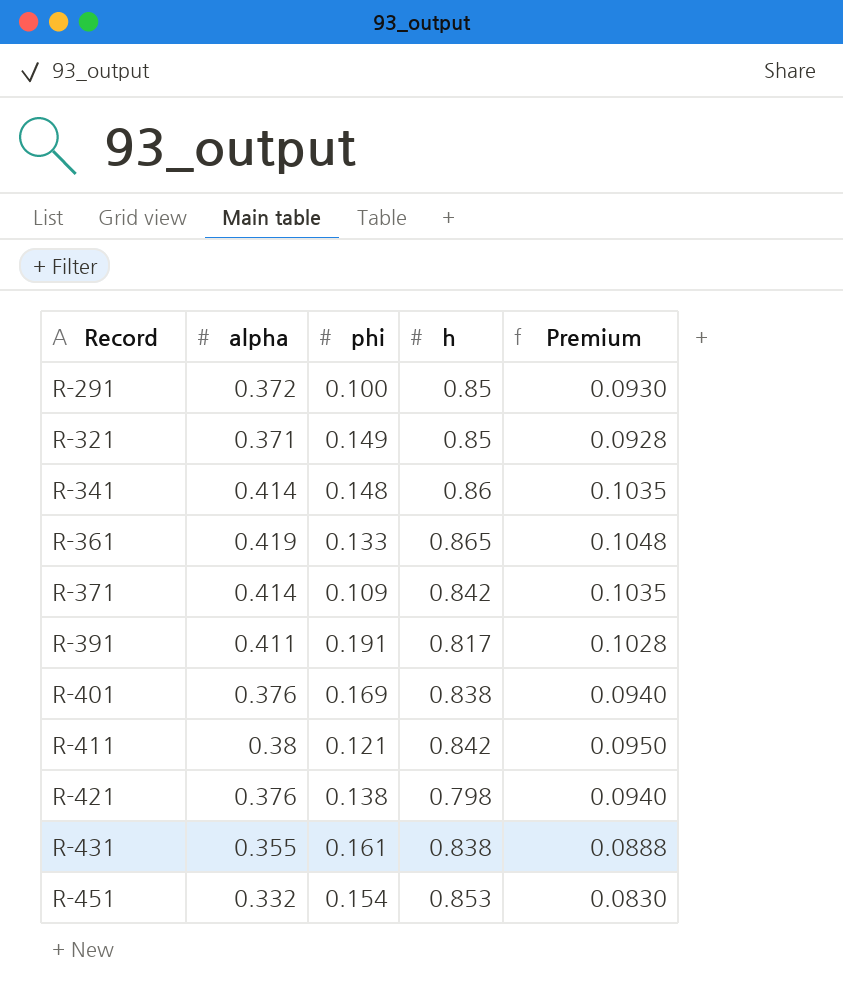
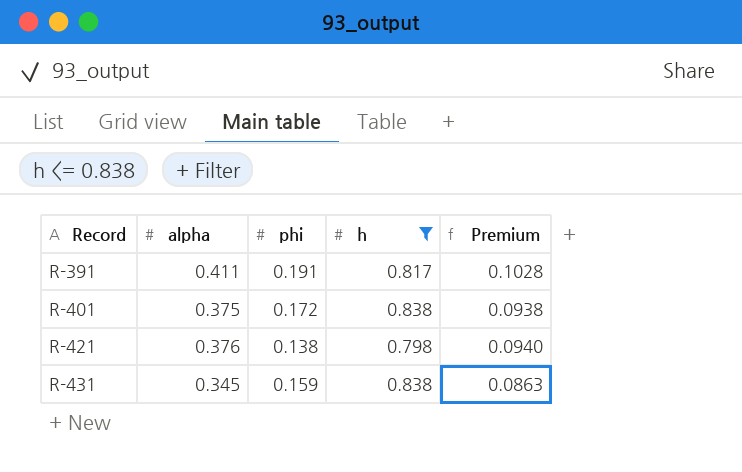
filter: none -> h <= 0.838
R-401 | alpha: 0.376 -> 0.375
R-401 | phi: 0.169 -> 0.172
R-401 | Premium: 0.0940 -> 0.0938
R-431 | alpha: 0.355 -> 0.345
R-431 | phi: 0.161 -> 0.159
R-431 | Premium: 0.0888 -> 0.0863

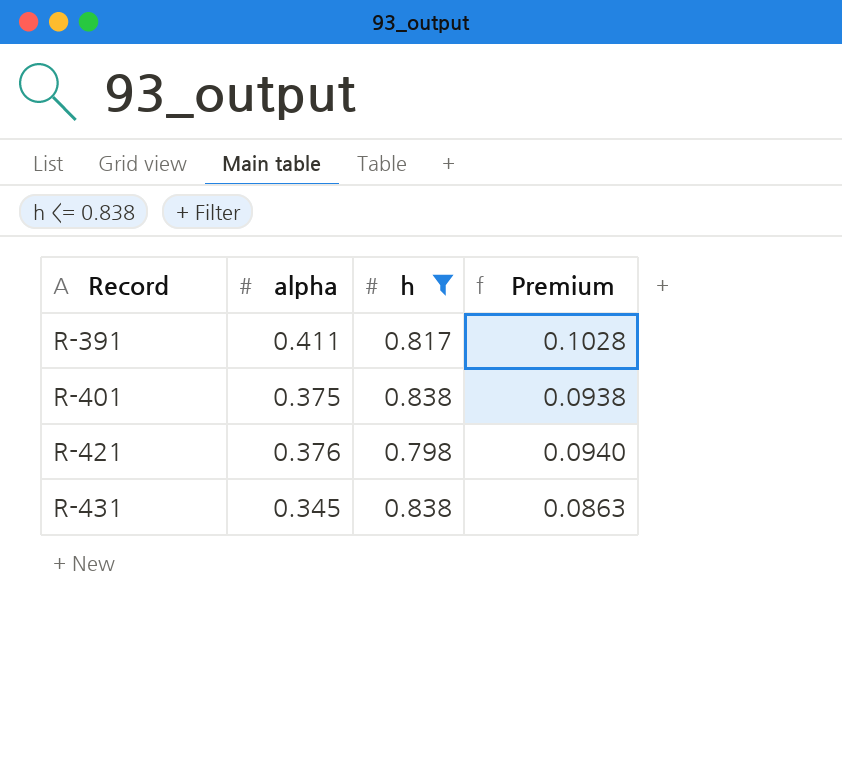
column phi | position: 3 -> none

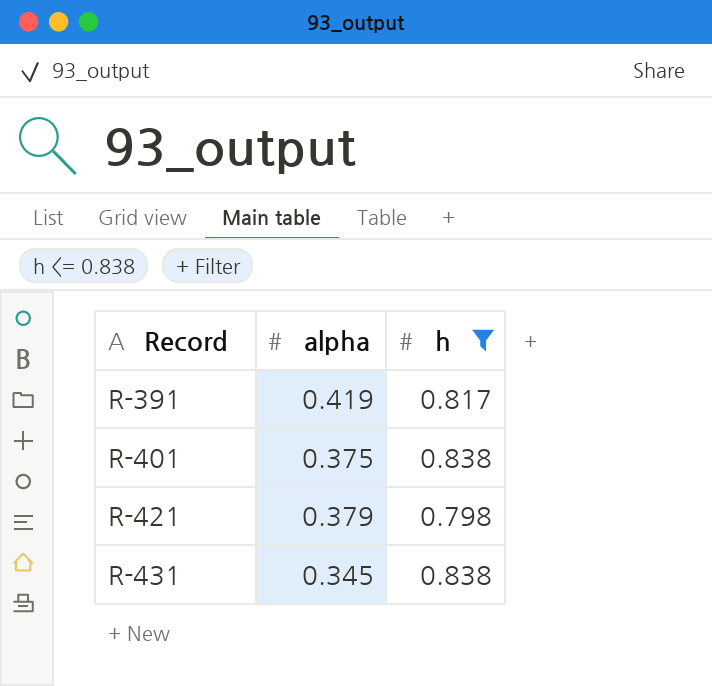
column Premium | formula: [alpha] * 0.25 -> none
R-391 | alpha: 0.411 -> 0.419
R-421 | alpha: 0.376 -> 0.379

